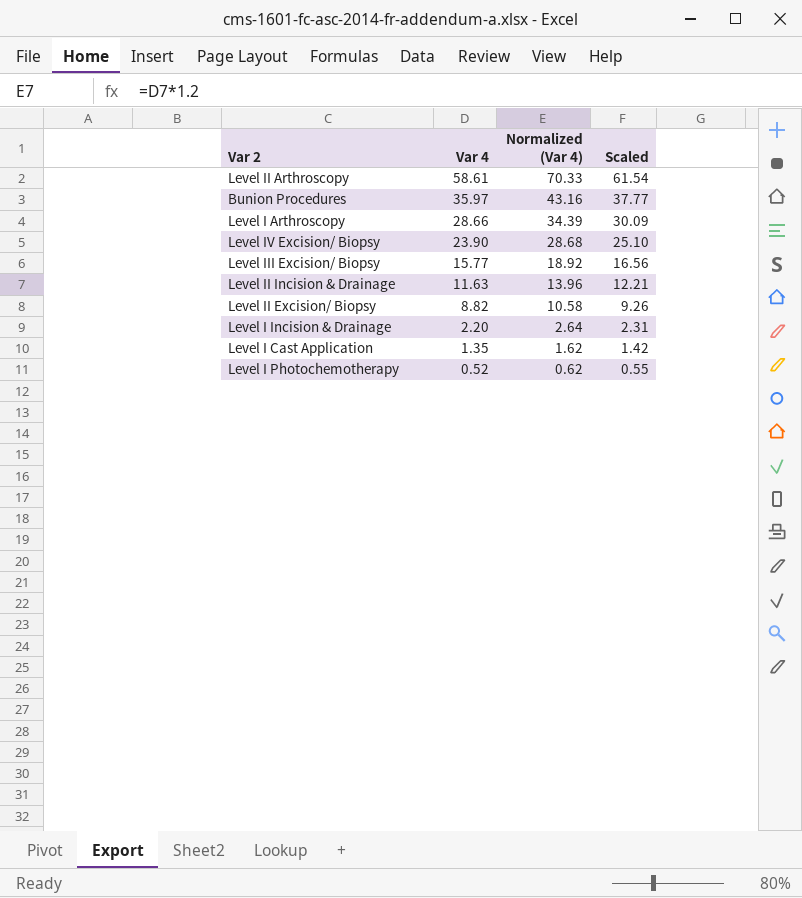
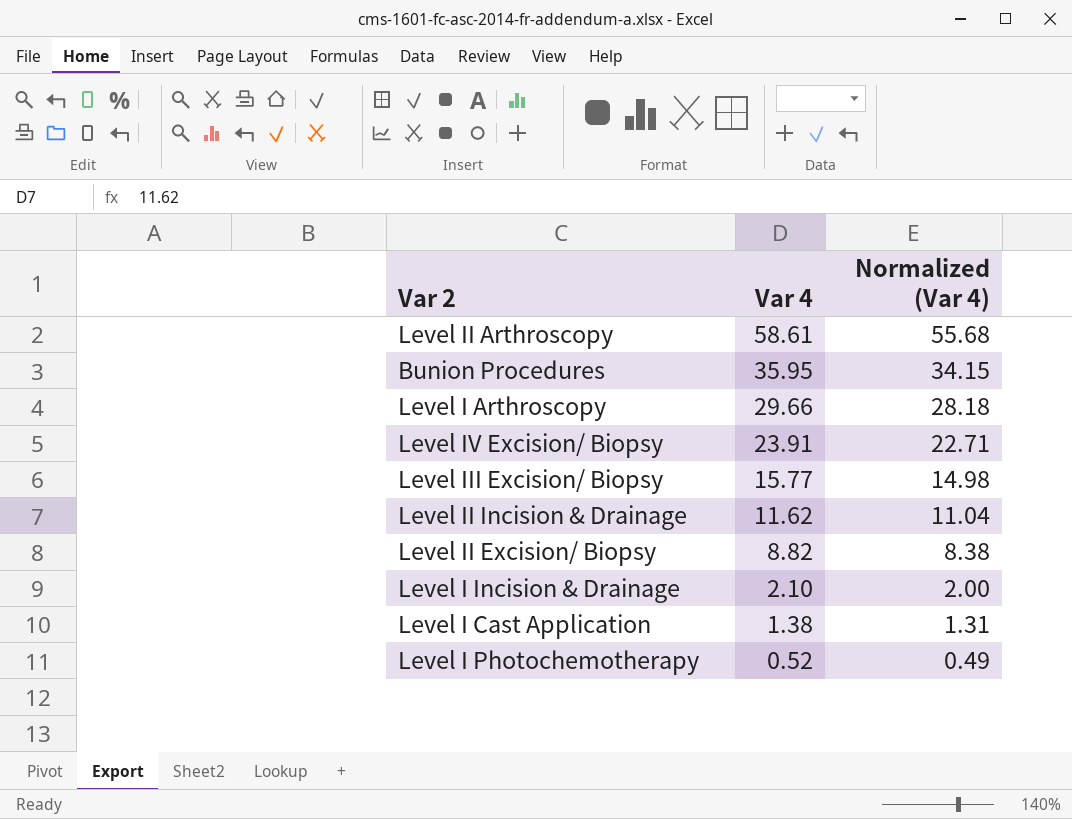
column Scaled | formula: [Var 4] * 1.05 -> none
column Normalized (Var 4) | formula: [Var 4] * 1.2 -> [Var 4] * 0.95
Bunion Procedures | Var 4: 35.97 -> 35.95
Level I Arthroscopy | Var 4: 28.66 -> 29.66
Level IV Excision/ Biopsy | Var 4: 23.90 -> 23.91
Level II Incision & Drainage | Var 4: 11.63 -> 11.62
Level I Incision & Drainage | Var 4: 2.20 -> 2.10
Level I Cast Application | Var 4: 1.35 -> 1.38

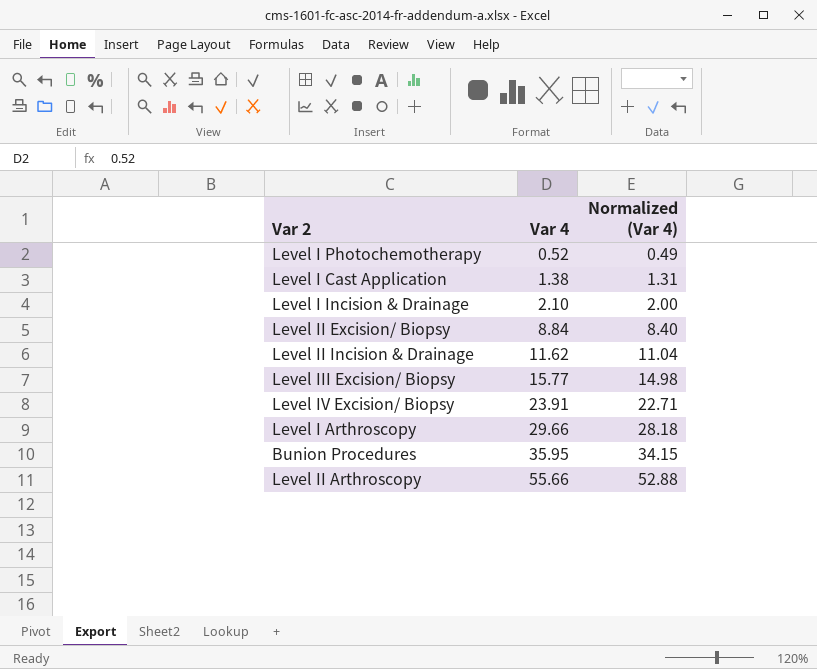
row order: Var 4 descending -> Var 4 ascending
Level II Excision/ Biopsy | Var 4: 8.82 -> 8.84
Level II Excision/ Biopsy | Normalized (Var 4): 8.38 -> 8.40
Level II Arthroscopy | Var 4: 58.61 -> 55.66
Level II Arthroscopy | Normalized (Var 4): 55.68 -> 52.88

